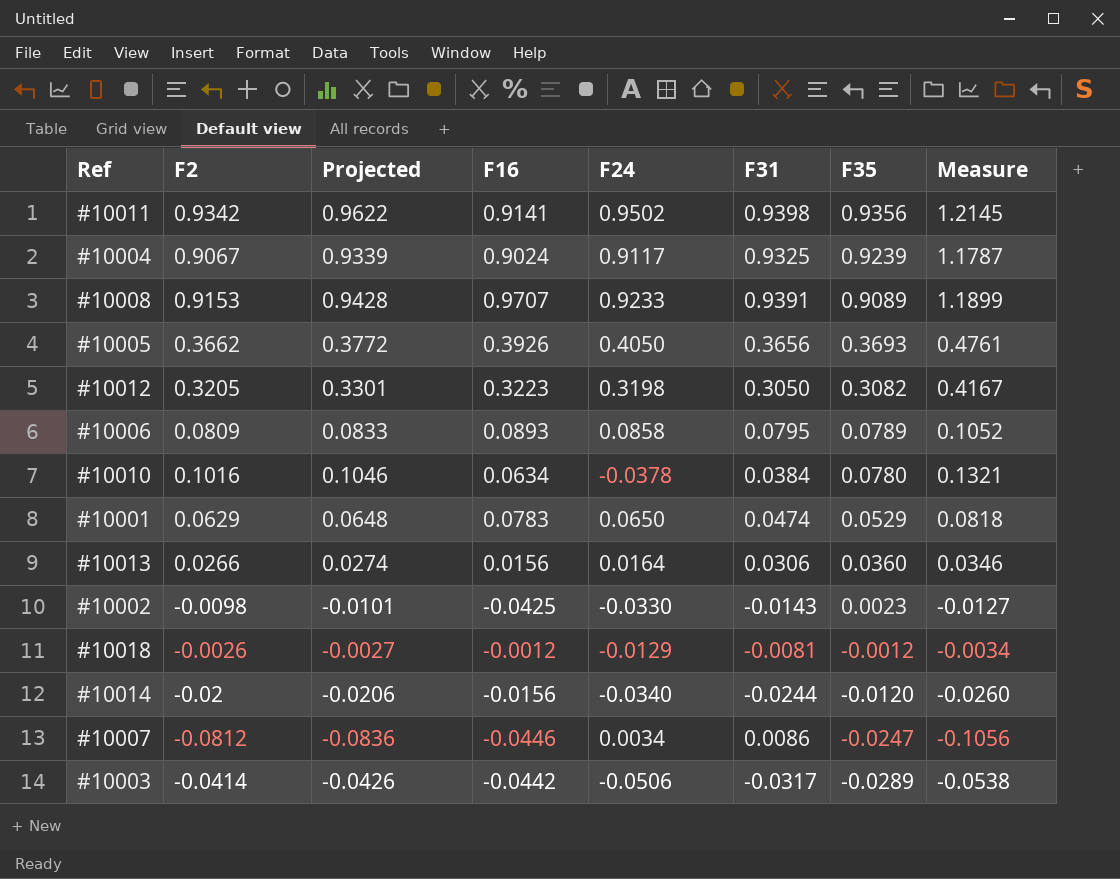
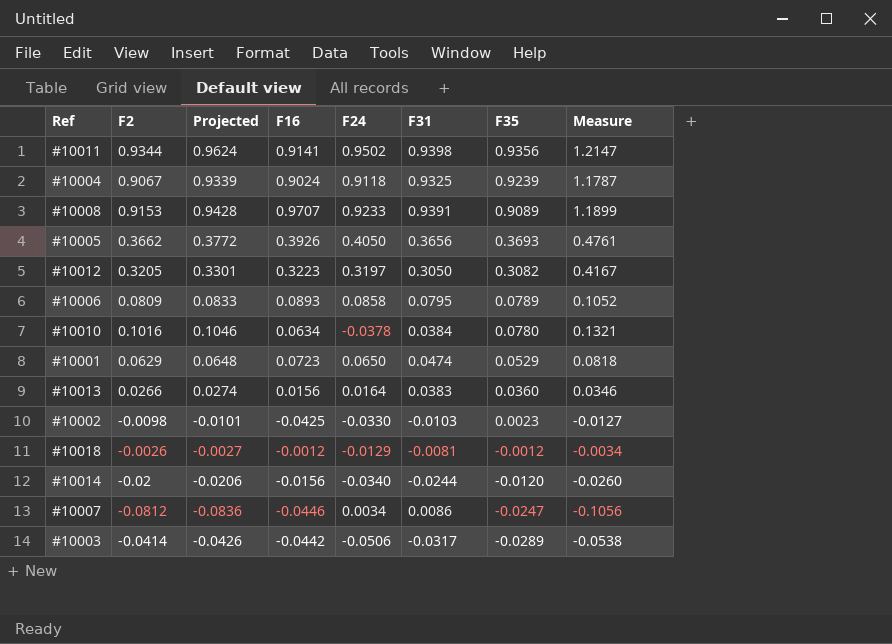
#10011 | F2: 0.9342 -> 0.9344
#10011 | Projected: 0.9622 -> 0.9624
#10011 | Measure: 1.2145 -> 1.2147
#10004 | F24: 0.9117 -> 0.9118
#10012 | F24: 0.3198 -> 0.3197
#10001 | F16: 0.0783 -> 0.0723
#10013 | F31: 0.0306 -> 0.0383
#10002 | F31: -0.0143 -> -0.0103

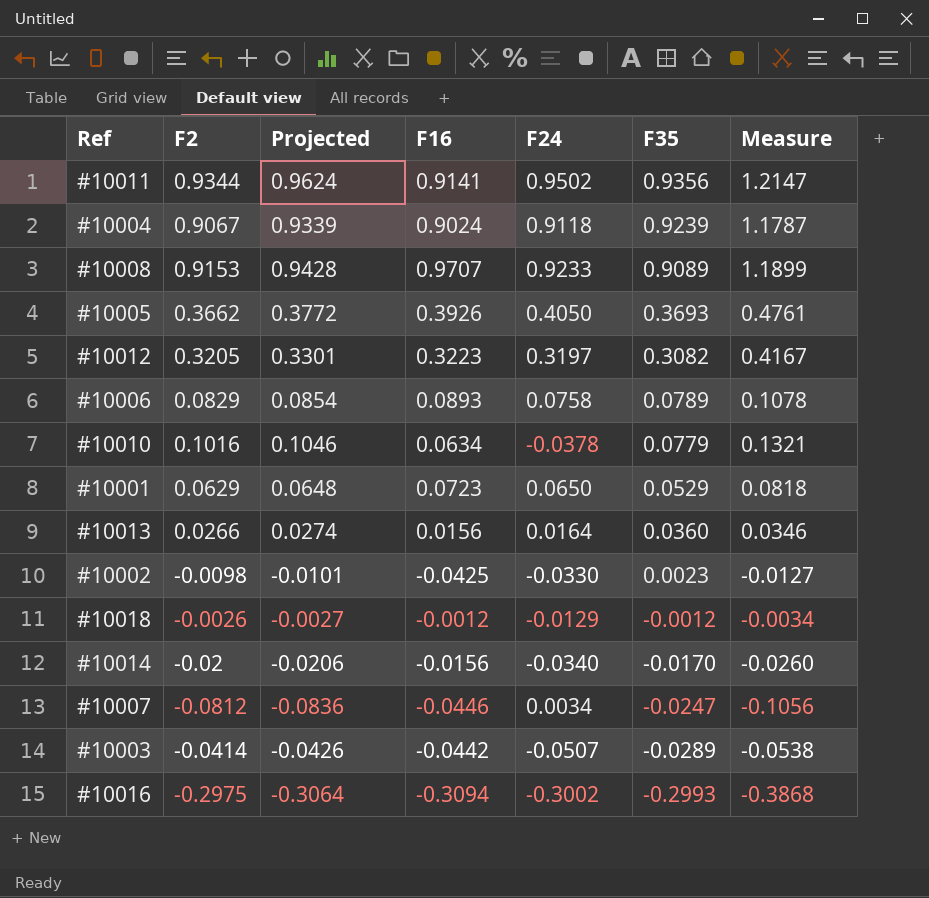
column F31 | position: 6 -> none
#10006 | F2: 0.0809 -> 0.0829
#10006 | Projected: 0.0833 -> 0.0854
#10006 | F24: 0.0858 -> 0.0758
#10006 | Measure: 0.1052 -> 0.1078
#10010 | F35: 0.0780 -> 0.0779
#10014 | F35: -0.0120 -> -0.0170
#10003 | F24: -0.0506 -> -0.0507
row #10016: none -> -0.2975 | -0.3064 | -0.3094 | -0.3002 | -0.2993 | -0.3868

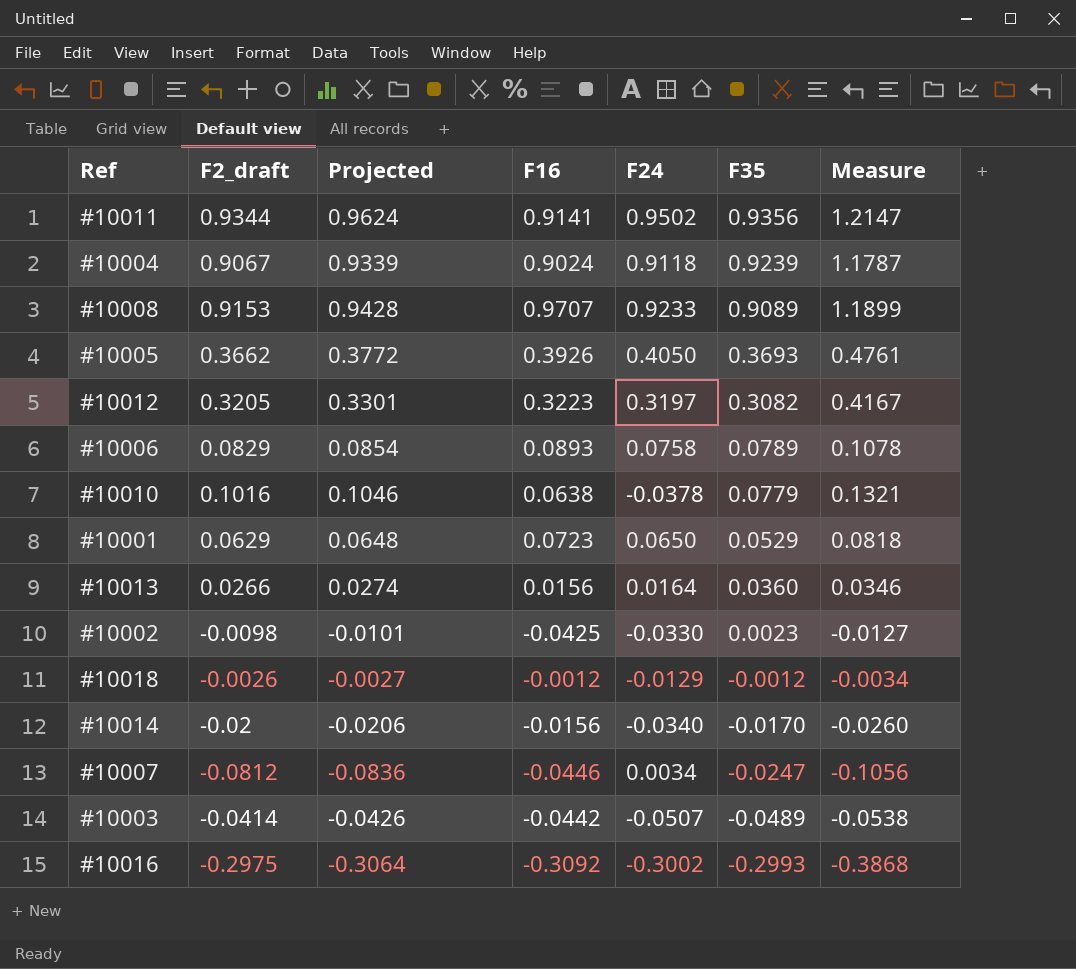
column name: F2 -> F2_draft
#10010 | F16: 0.0634 -> 0.0638
#10003 | F35: -0.0289 -> -0.0489
#10016 | F16: -0.3094 -> -0.3092

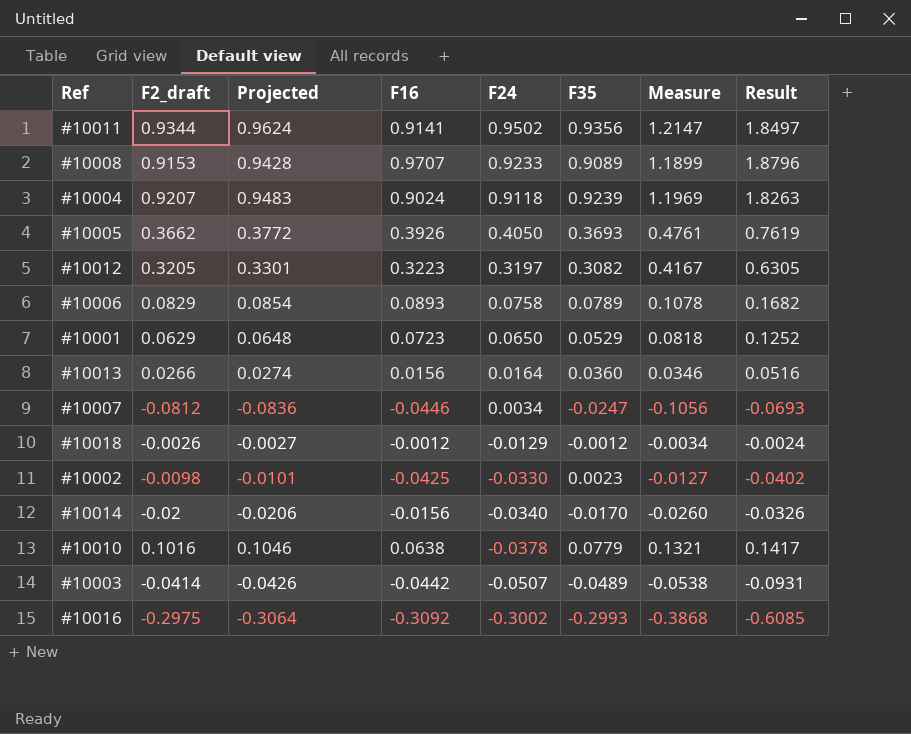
row order: F35 descending -> F24 descending
column Result | formula: none -> [F16] + [F35]
#10004 | F2_draft: 0.9067 -> 0.9207
#10004 | Projected: 0.9339 -> 0.9483
#10004 | Measure: 1.1787 -> 1.1969

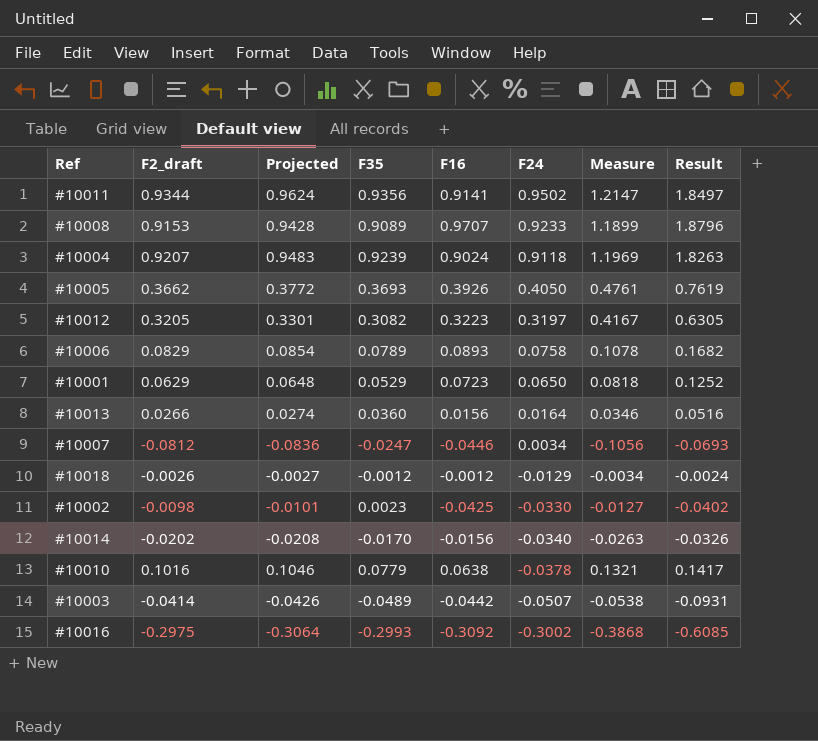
column F35 | position: 6 -> 4
#10014 | F2_draft: -0.02 -> -0.0202
#10014 | Projected: -0.0206 -> -0.0208
#10014 | Measure: -0.0260 -> -0.0263

